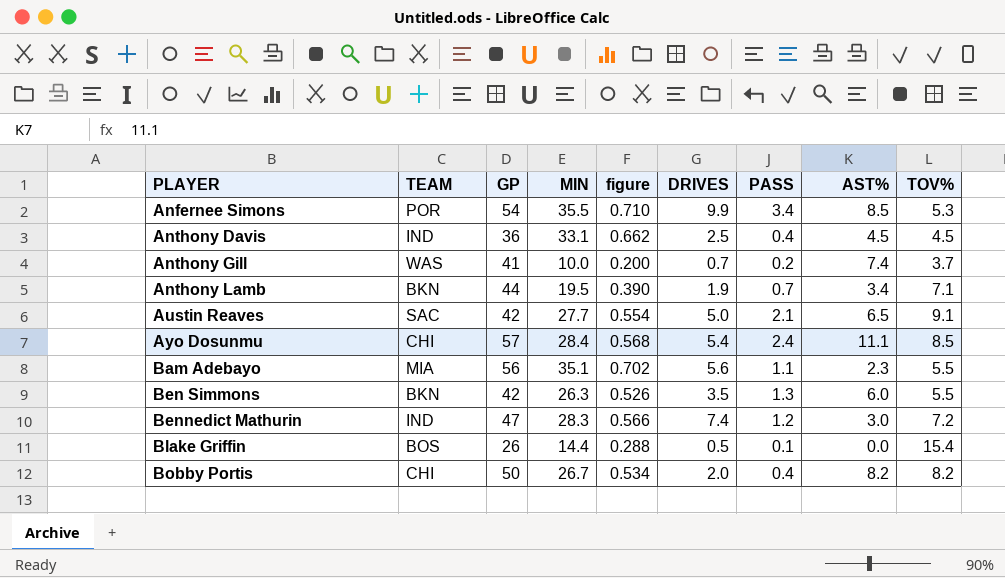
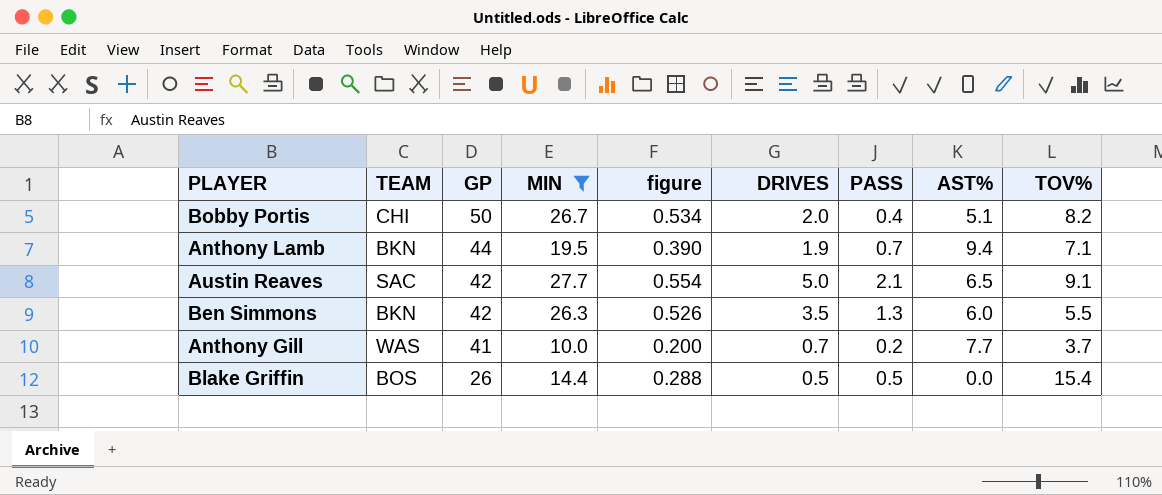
filter: none -> MIN <= 27.7
row order: PLAYER ascending -> GP descending
Bobby Portis | AST%: 8.2 -> 5.1
Anthony Lamb | AST%: 3.4 -> 9.4
Anthony Gill | AST%: 7.4 -> 7.7
Blake Griffin | PASS: 0.1 -> 0.5

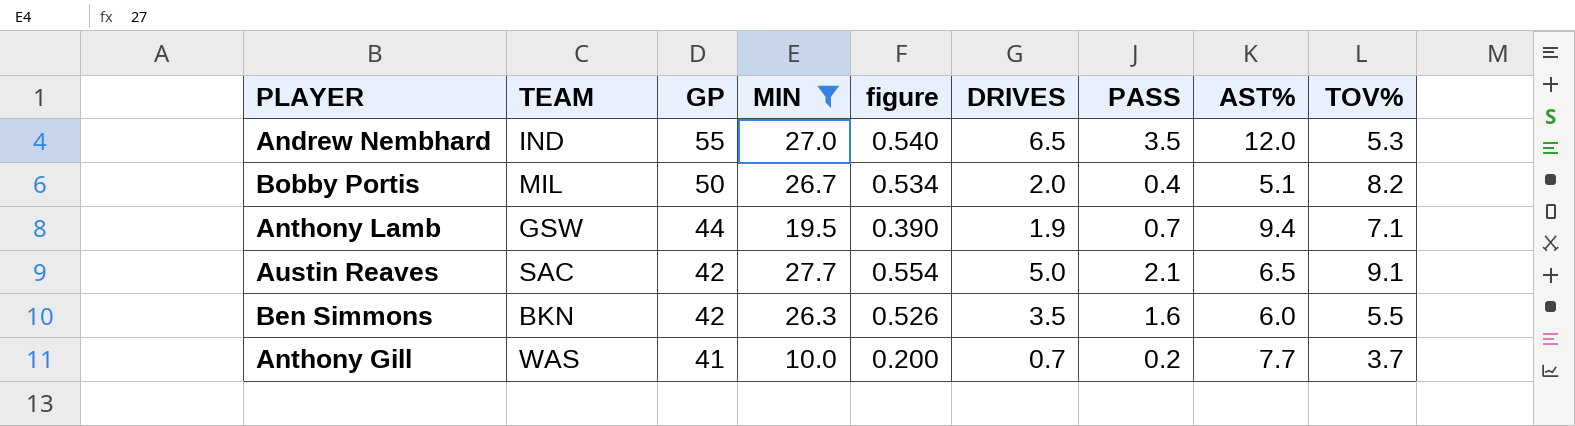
row Blake Griffin: BOS | 26 | 14.4 | 0.288 | 0.5 | 0.5 | 0.0 | 15.4 -> none
row Andrew Nembhard: none -> IND | 55 | 27.0 | 0.540 | 6.5 | 3.5 | 12.0 | 5.3
Bobby Portis | TEAM: CHI -> MIL
Anthony Lamb | TEAM: BKN -> GSW
Ben Simmons | PASS: 1.3 -> 1.6

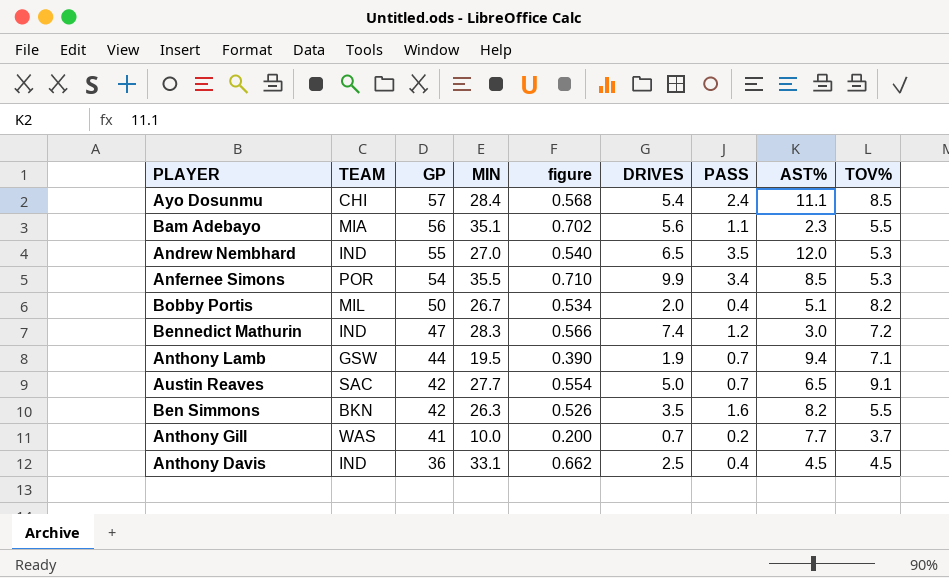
filter: MIN <= 27.7 -> none
Austin Reaves | PASS: 2.1 -> 0.7
Ben Simmons | AST%: 6.0 -> 8.2

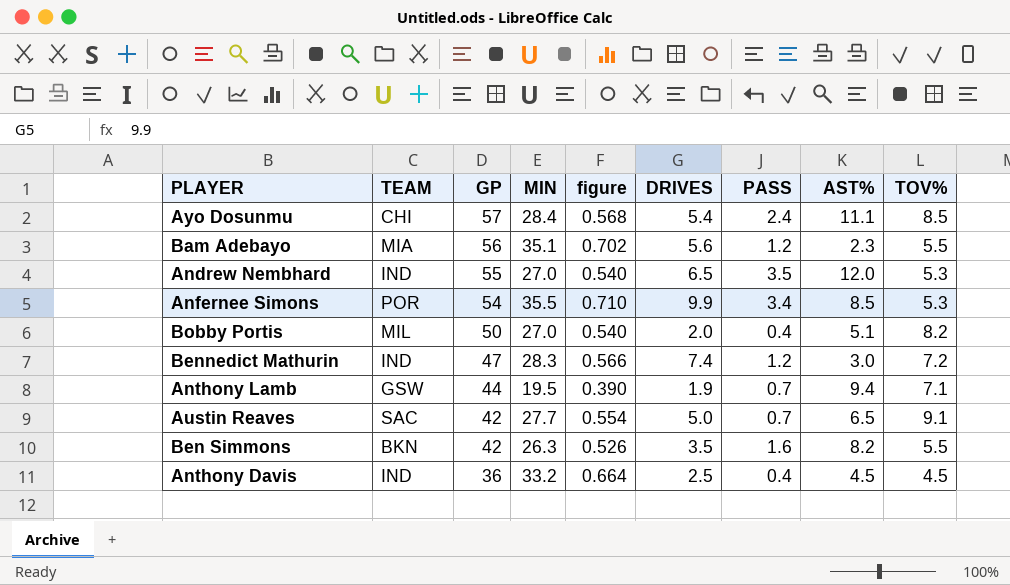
row Anthony Gill: WAS | 41 | 10.0 | 0.200 | 0.7 | 0.2 | 7.7 | 3.7 -> none
Bam Adebayo | PASS: 1.1 -> 1.2
Bobby Portis | MIN: 26.7 -> 27.0
Bobby Portis | figure: 0.534 -> 0.540
Anthony Davis | MIN: 33.1 -> 33.2
Anthony Davis | figure: 0.662 -> 0.664

